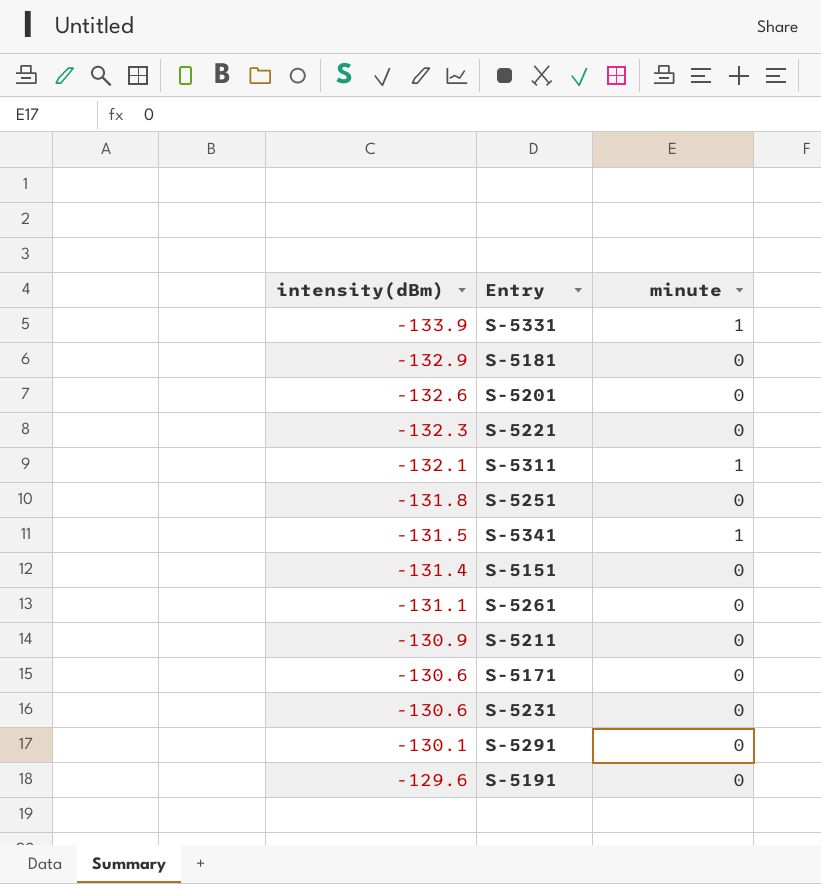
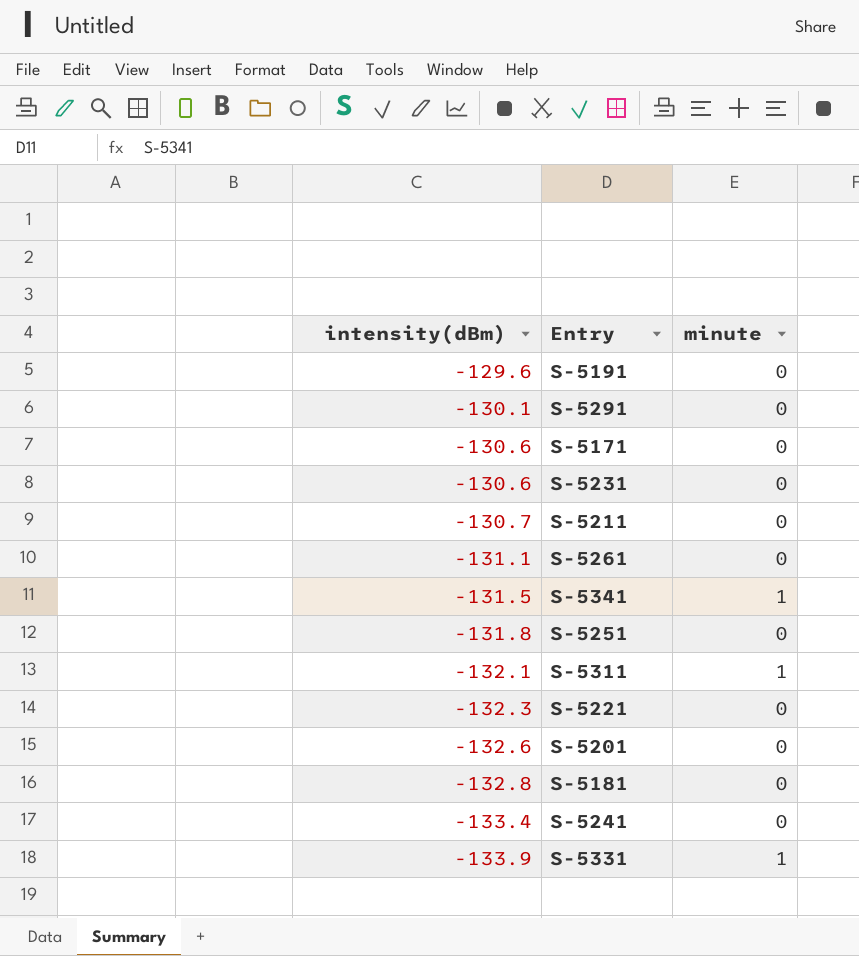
row order: intensity(dBm) ascending -> intensity(dBm) descending
row S-5151: -131.4 | 0 -> none
S-5211 | intensity(dBm): -130.9 -> -130.7
S-5181 | intensity(dBm): -132.9 -> -132.8
row S-5241: none -> -133.4 | 0

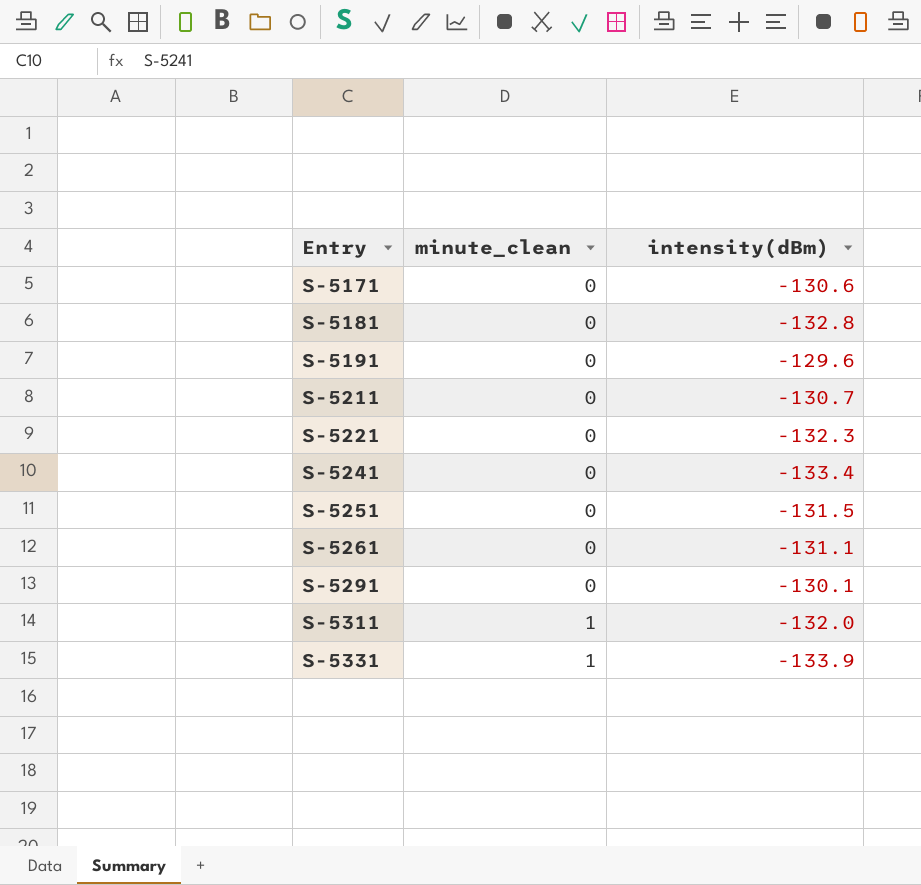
row order: intensity(dBm) descending -> Entry ascending
column name: minute -> minute_clean
column intensity(dBm) | position: 1 -> 3
row S-5231: -130.6 | 0 -> none
row S-5341: -131.5 | 1 -> none
row S-5201: -132.6 | 0 -> none
S-5251 | intensity(dBm): -131.8 -> -131.5
S-5311 | intensity(dBm): -132.1 -> -132.0

